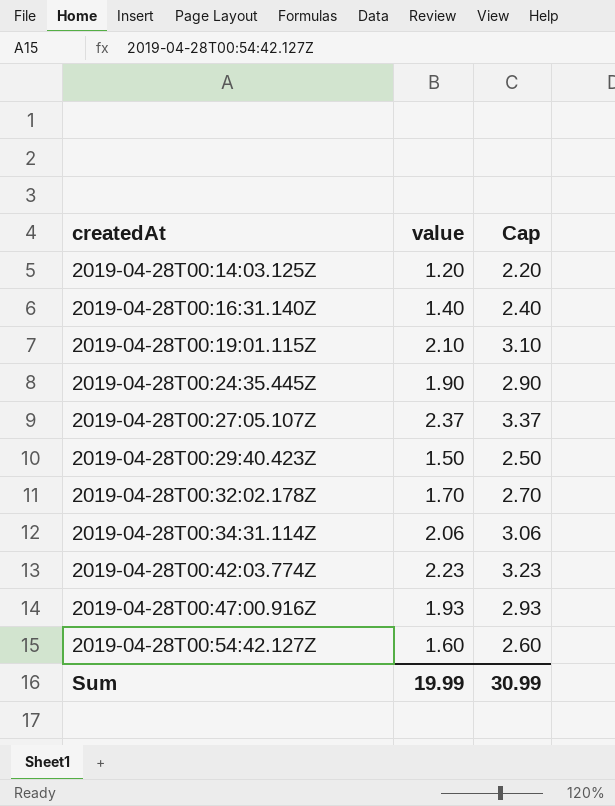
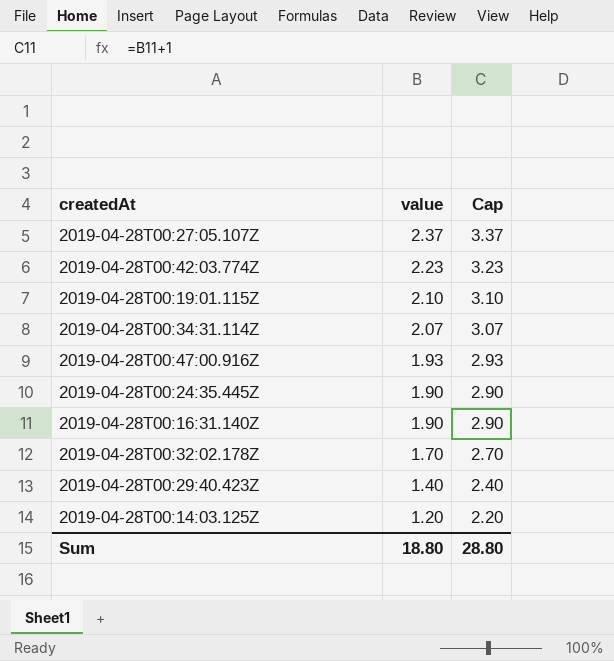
row order: createdAt ascending -> value descending
row 2019-04-28T00:54:42.127Z: 1.60 | 2.60 -> none
2019-04-28T00:34:31.114Z | value: 2.06 -> 2.07
2019-04-28T00:34:31.114Z | Cap: 3.06 -> 3.07
2019-04-28T00:16:31.140Z | value: 1.40 -> 1.90
2019-04-28T00:16:31.140Z | Cap: 2.40 -> 2.90
2019-04-28T00:29:40.423Z | value: 1.50 -> 1.40
2019-04-28T00:29:40.423Z | Cap: 2.50 -> 2.40
Sum | value: 19.99 -> 18.80
Sum | Cap: 30.99 -> 28.80

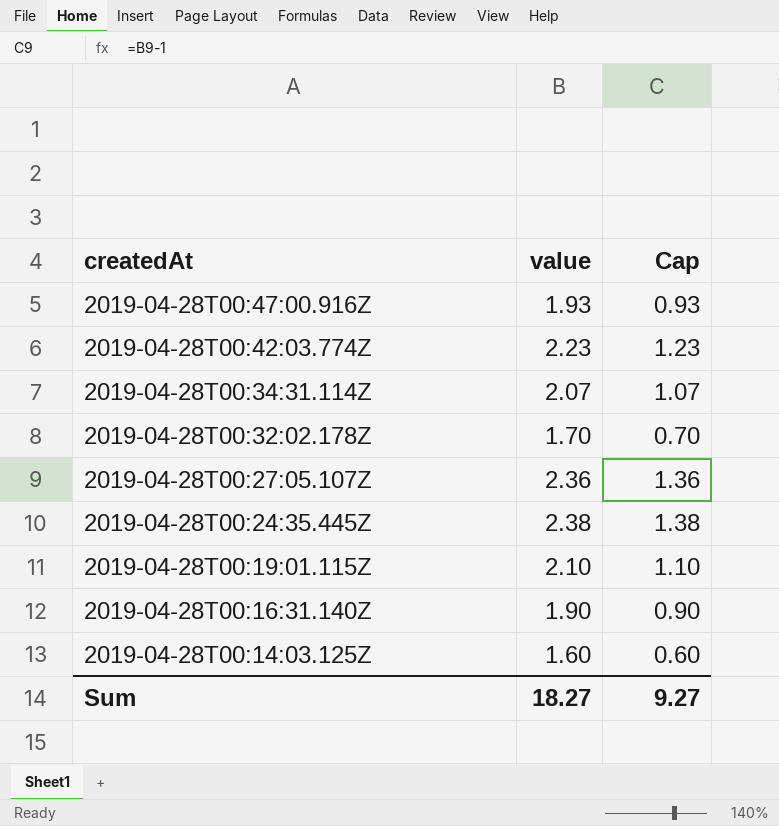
row order: value descending -> createdAt descending
column Cap | formula: [value] + 1 -> [value] - 1
row 2019-04-28T00:29:40.423Z: 1.40 | 2.40 -> none
2019-04-28T00:27:05.107Z | value: 2.37 -> 2.36
2019-04-28T00:24:35.445Z | value: 1.90 -> 2.38
2019-04-28T00:14:03.125Z | value: 1.20 -> 1.60
Sum | value: 18.80 -> 18.27
Sum | Cap: 28.80 -> 9.27

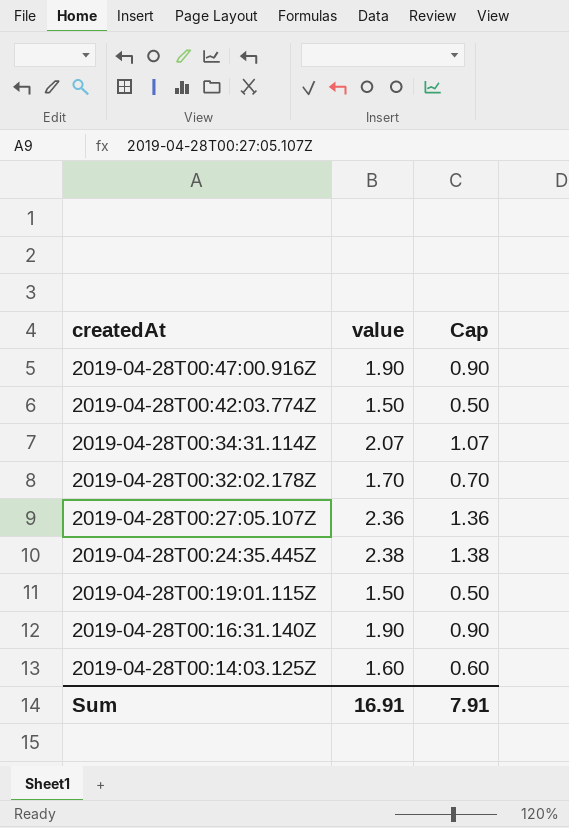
2019-04-28T00:47:00.916Z | value: 1.93 -> 1.90
2019-04-28T00:47:00.916Z | Cap: 0.93 -> 0.90
2019-04-28T00:42:03.774Z | value: 2.23 -> 1.50
2019-04-28T00:42:03.774Z | Cap: 1.23 -> 0.50
2019-04-28T00:19:01.115Z | value: 2.10 -> 1.50
2019-04-28T00:19:01.115Z | Cap: 1.10 -> 0.50
Sum | value: 18.27 -> 16.91
Sum | Cap: 9.27 -> 7.91

